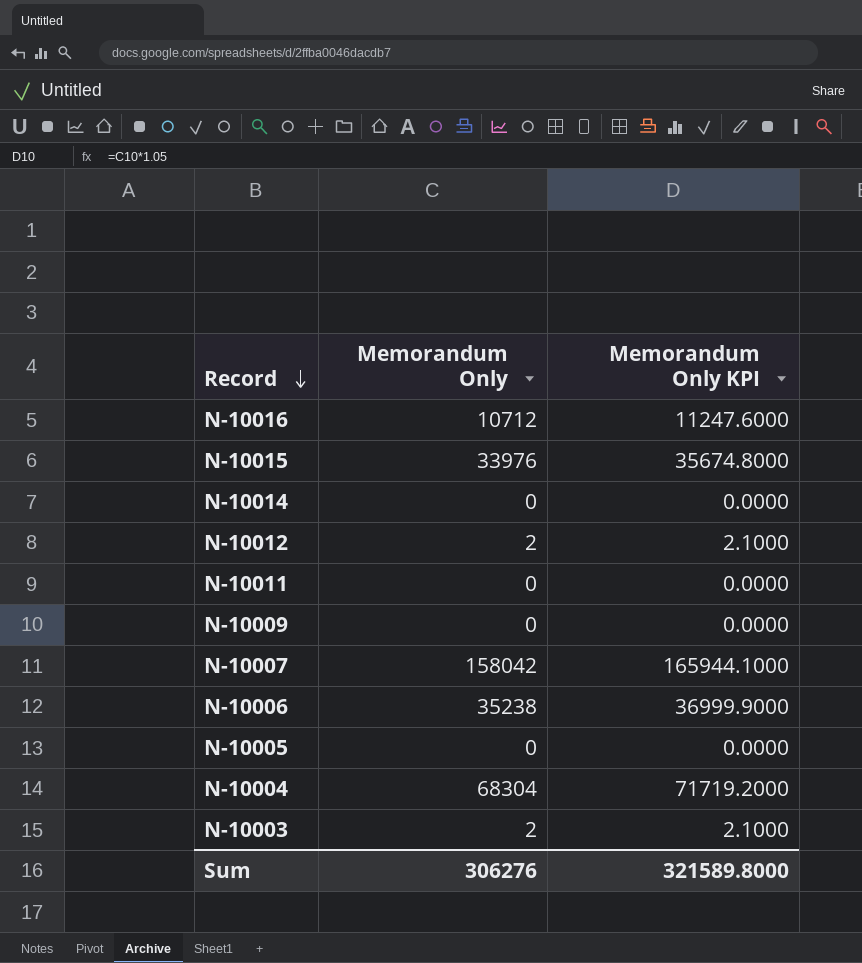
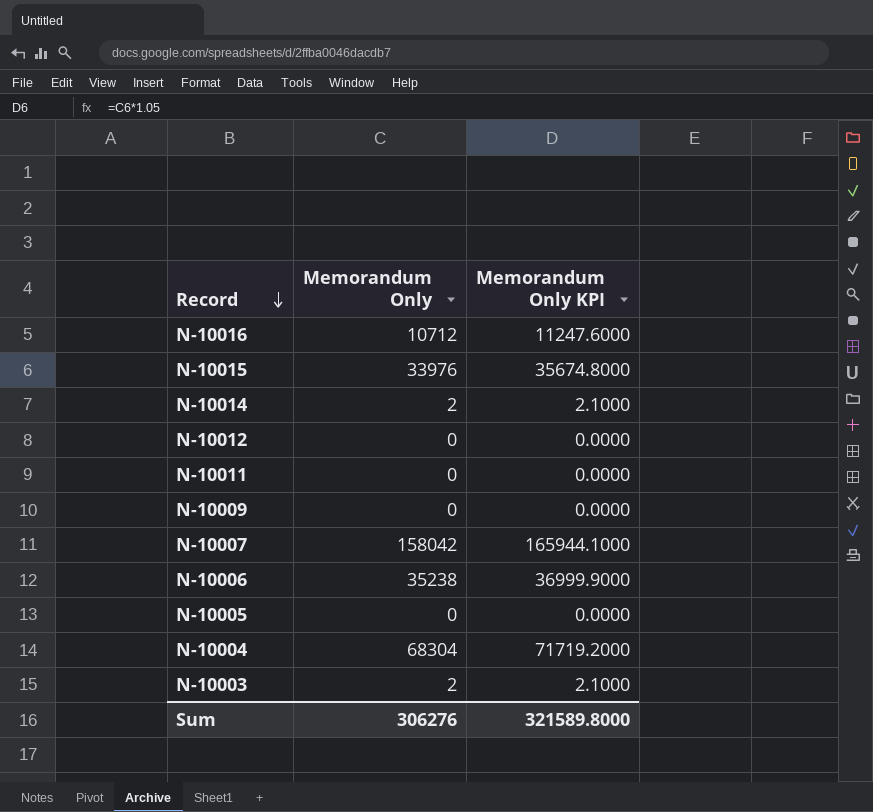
N-10014 | Memorandum Only: 0 -> 2
N-10014 | Memorandum Only KPI: 0.0000 -> 2.1000
N-10012 | Memorandum Only: 2 -> 0
N-10012 | Memorandum Only KPI: 2.1000 -> 0.0000

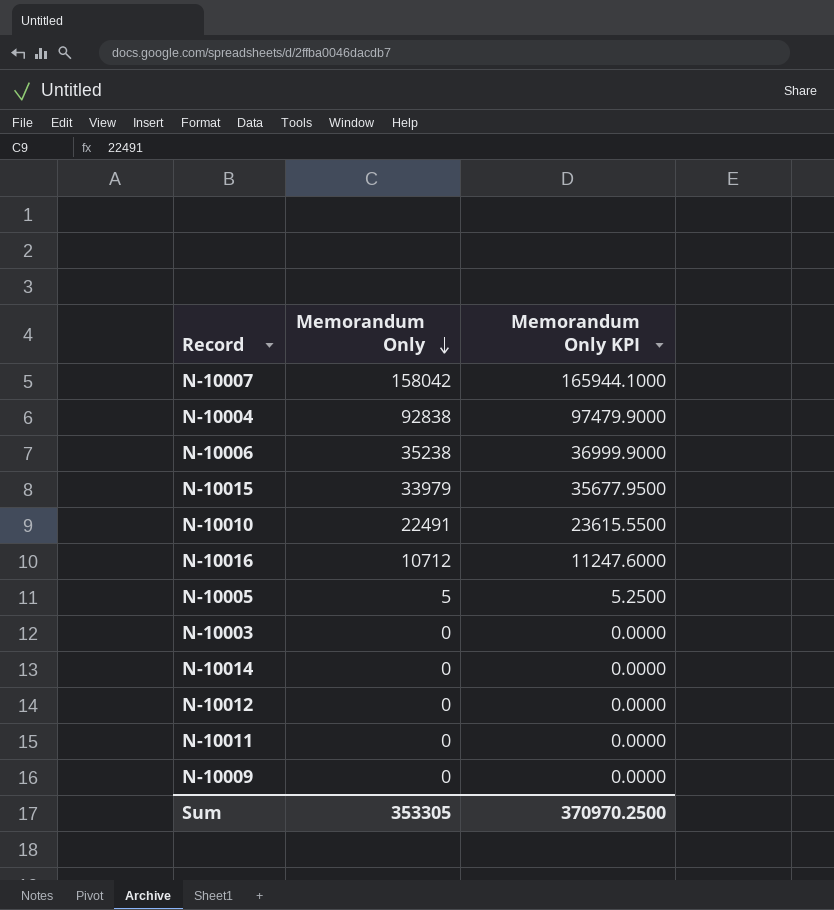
row order: Record descending -> Memorandum Only descending
N-10004 | Memorandum Only: 68304 -> 92838
N-10004 | Memorandum Only KPI: 71719.2000 -> 97479.9000
N-10015 | Memorandum Only: 33976 -> 33979
N-10015 | Memorandum Only KPI: 35674.8000 -> 35677.9500
row N-10010: none -> 22491 | 23615.5500
N-10005 | Memorandum Only: 0 -> 5
N-10005 | Memorandum Only KPI: 0.0000 -> 5.2500
N-10003 | Memorandum Only: 2 -> 0
N-10003 | Memorandum Only KPI: 2.1000 -> 0.0000
N-10014 | Memorandum Only: 2 -> 0
N-10014 | Memorandum Only KPI: 2.1000 -> 0.0000
Sum | Memorandum Only: 306276 -> 353305
Sum | Memorandum Only KPI: 321589.8000 -> 370970.2500

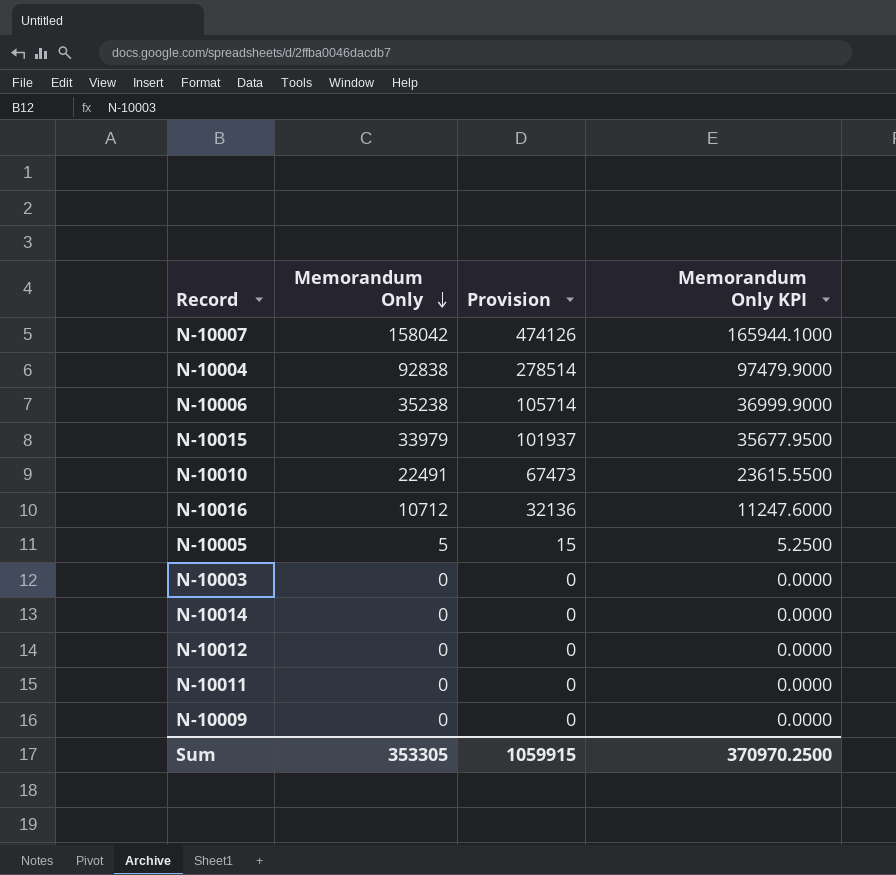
column Provision | formula: none -> [Memorandum Only] * 3

